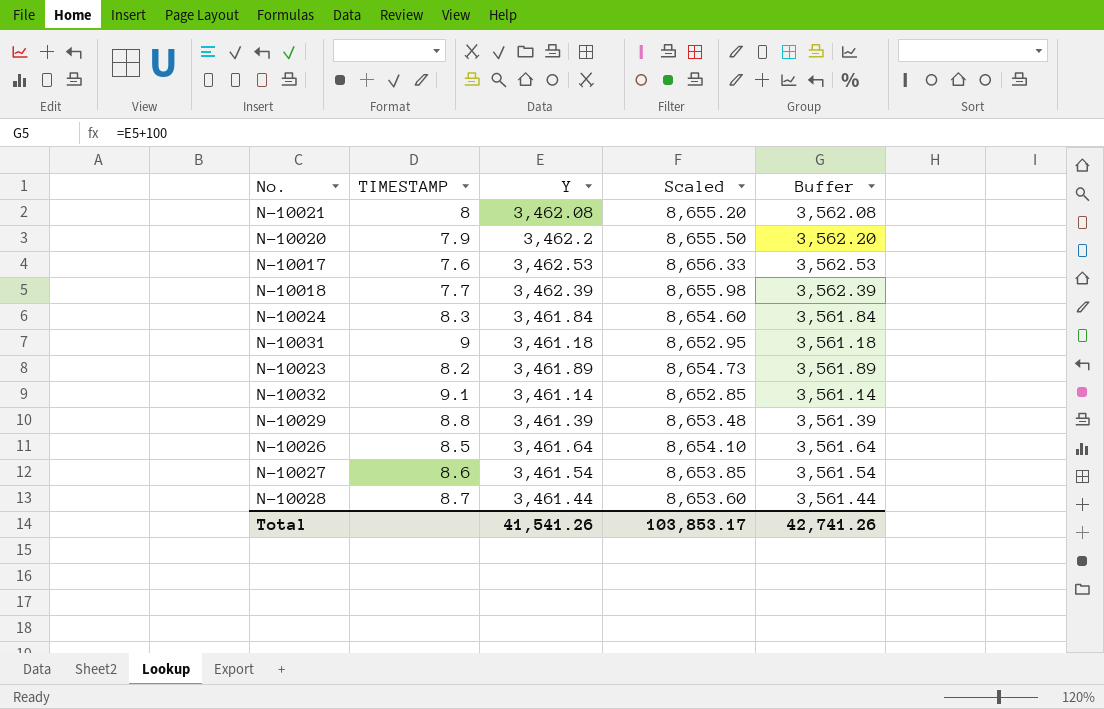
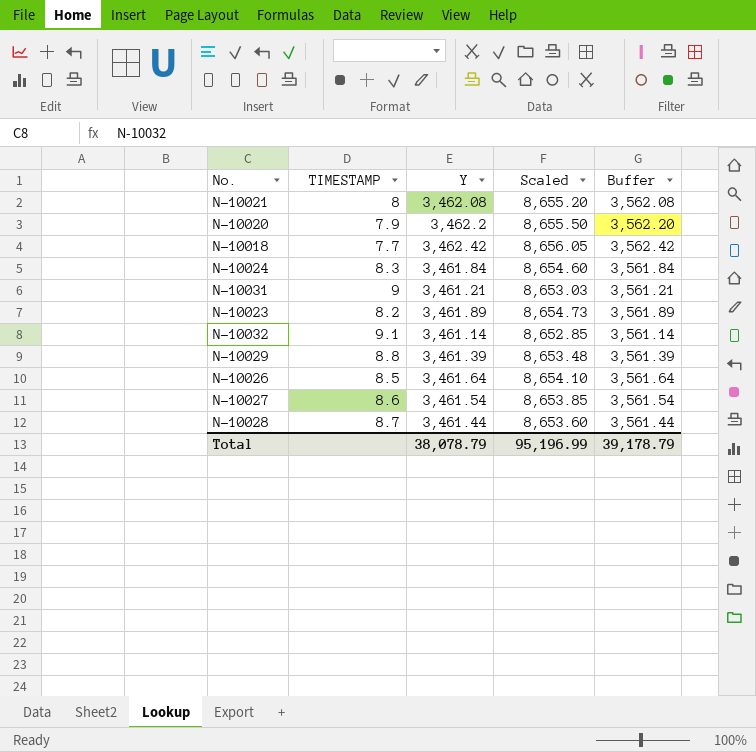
row N-10017: 7.6 | 3,462.53 | 8,656.33 | 3,562.53 -> none
N-10018 | Y: 3,462.39 -> 3,462.42
N-10018 | Scaled: 8,655.98 -> 8,656.05
N-10018 | Buffer: 3,562.39 -> 3,562.42
N-10031 | Y: 3,461.18 -> 3,461.21
N-10031 | Scaled: 8,652.95 -> 8,653.03
N-10031 | Buffer: 3,561.18 -> 3,561.21
Total | Y: 41,541.26 -> 38,078.79
Total | Scaled: 103,853.17 -> 95,196.99
Total | Buffer: 42,741.26 -> 39,178.79

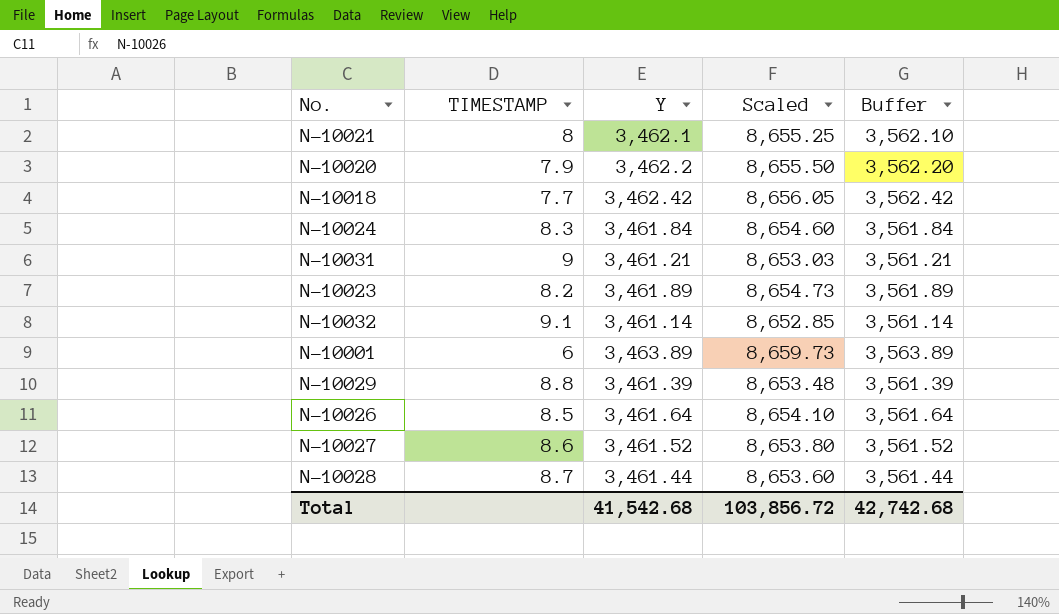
N-10021 | Y: 3,462.08 -> 3,462.1
N-10021 | Scaled: 8,655.20 -> 8,655.25
N-10021 | Buffer: 3,562.08 -> 3,562.10
row N-10001: none -> 6 | 3,463.89 | 8,659.73 | 3,563.89
N-10027 | Y: 3,461.54 -> 3,461.52
N-10027 | Scaled: 8,653.85 -> 8,653.80
N-10027 | Buffer: 3,561.54 -> 3,561.52
Total | Y: 38,078.79 -> 41,542.68
Total | Scaled: 95,196.99 -> 103,856.72
Total | Buffer: 39,178.79 -> 42,742.68

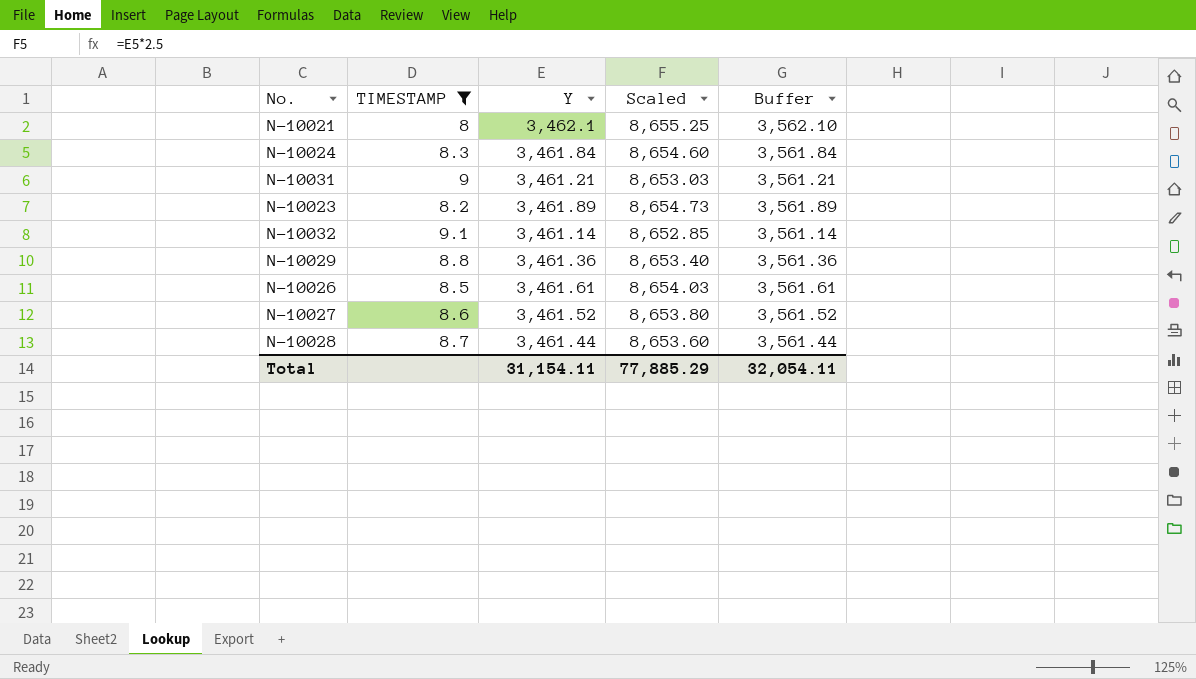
filter: none -> TIMESTAMP >= 8
N-10029 | Y: 3,461.39 -> 3,461.36
N-10029 | Scaled: 8,653.48 -> 8,653.40
N-10029 | Buffer: 3,561.39 -> 3,561.36
N-10026 | Y: 3,461.64 -> 3,461.61
N-10026 | Scaled: 8,654.10 -> 8,654.03
N-10026 | Buffer: 3,561.64 -> 3,561.61
Total | Y: 41,542.68 -> 31,154.11
Total | Scaled: 103,856.72 -> 77,885.29
Total | Buffer: 42,742.68 -> 32,054.11

